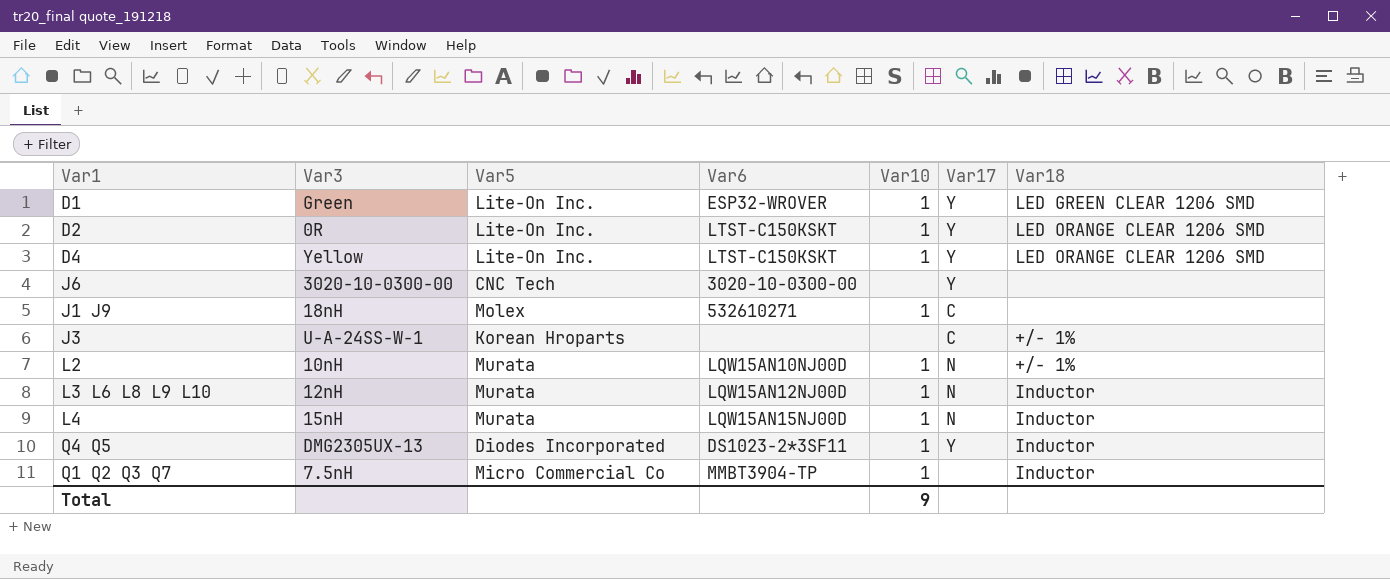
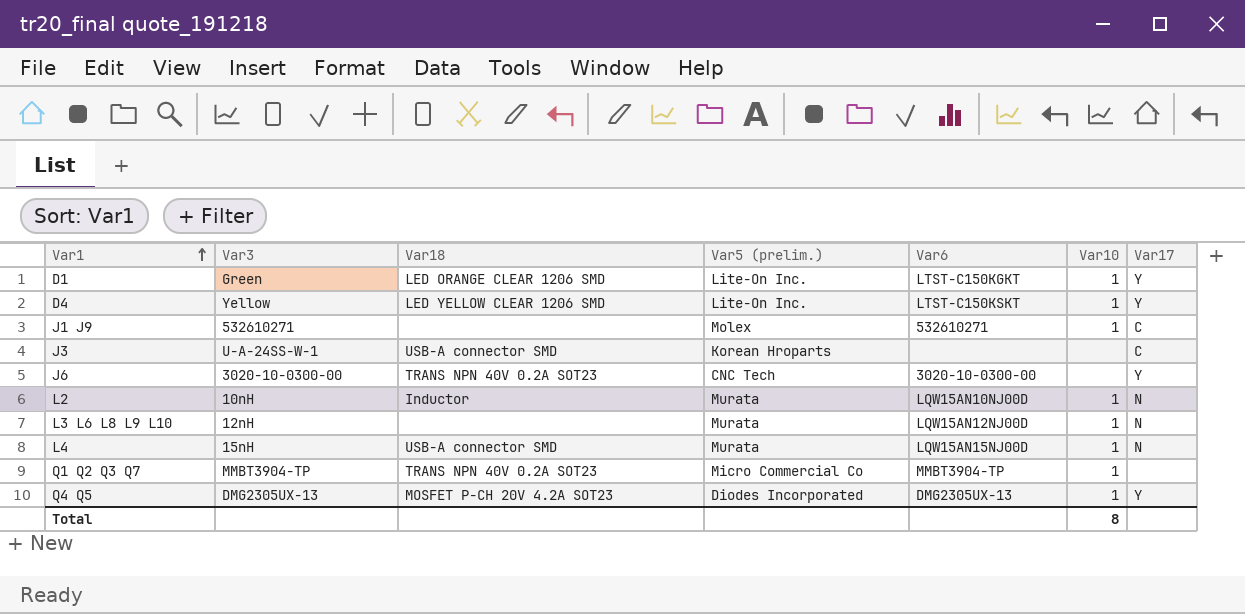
row order: none -> Var1 ascending
column Var18 | position: 7 -> 3
column name: Var5 -> Var5 (prelim.)
row D2: 0R | Lite-On Inc. | LTST-C150KSKT | 1 | Y | LED ORANGE CLEAR 1206 SMD -> none
D1 | Var18: LED GREEN CLEAR 1206 SMD -> LED ORANGE CLEAR 1206 SMD
D1 | Var6: ESP32-WROVER -> LTST-C150KGKT
D4 | Var18: LED ORANGE CLEAR 1206 SMD -> LED YELLOW CLEAR 1206 SMD
J1 J9 | Var3: 18nH -> 532610271
J3 | Var18: +/- 1% -> USB-A connector SMD
J6 | Var18: none -> TRANS NPN 40V 0.2A SOT23
L2 | Var18: +/- 1% -> Inductor
L3 L6 L8 L9 L10 | Var18: Inductor -> none
L4 | Var18: Inductor -> USB-A connector SMD
Q1 Q2 Q3 Q7 | Var3: 7.5nH -> MMBT3904-TP
Q1 Q2 Q3 Q7 | Var18: Inductor -> TRANS NPN 40V 0.2A SOT23
Q4 Q5 | Var18: Inductor -> MOSFET P-CH 20V 4.2A SOT23
Q4 Q5 | Var6: DS1023-2*3SF11 -> DMG2305UX-13
Total | Var10: 9 -> 8

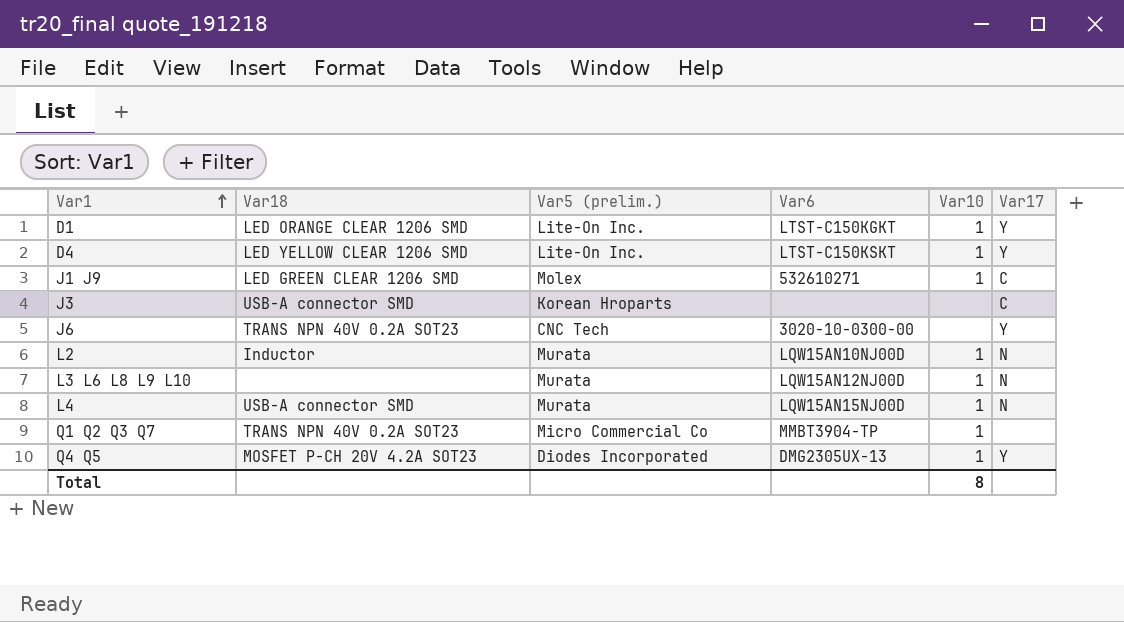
column Var3 | position: 2 -> none
J1 J9 | Var18: none -> LED GREEN CLEAR 1206 SMD

